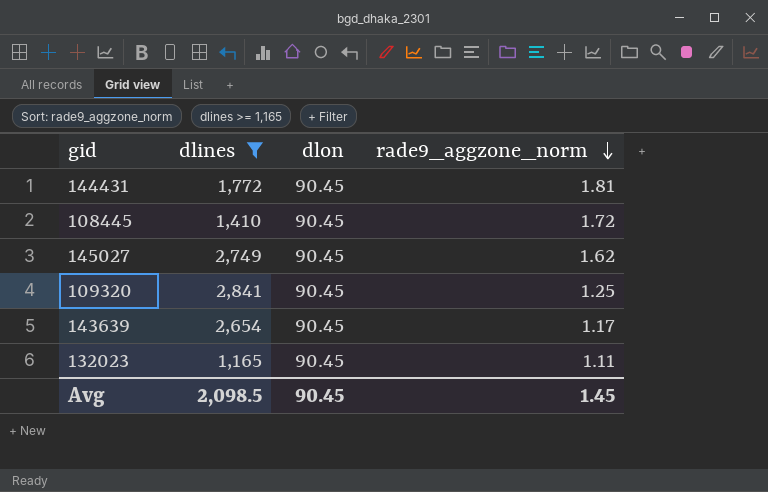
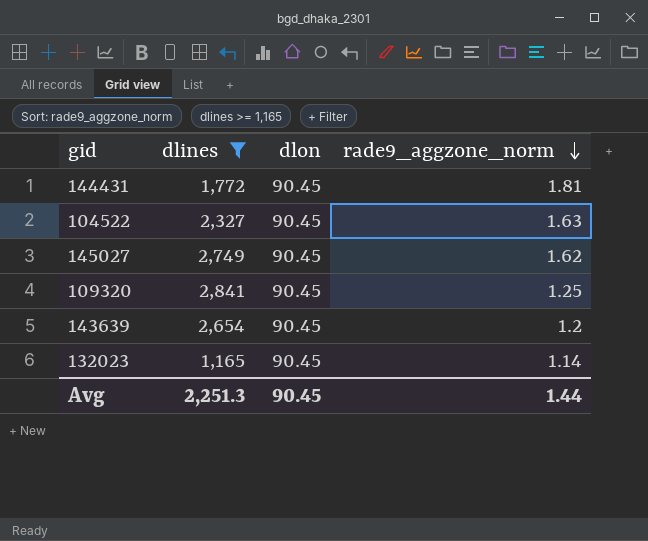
row 108445: 1,410 | 90.45 | 1.72 -> none
row 104522: none -> 2,327 | 90.45 | 1.63
143639 | rade9_aggzone_norm: 1.17 -> 1.2
132023 | rade9_aggzone_norm: 1.11 -> 1.14
Avg | dlines: 2,098.5 -> 2,251.3
Avg | rade9_aggzone_norm: 1.45 -> 1.44

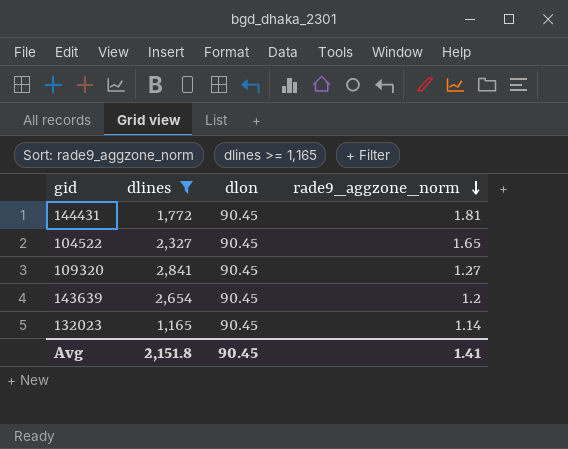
row 145027: 2,749 | 90.45 | 1.62 -> none
104522 | rade9_aggzone_norm: 1.63 -> 1.65
109320 | rade9_aggzone_norm: 1.25 -> 1.27
Avg | dlines: 2,251.3 -> 2,151.8
Avg | rade9_aggzone_norm: 1.44 -> 1.41

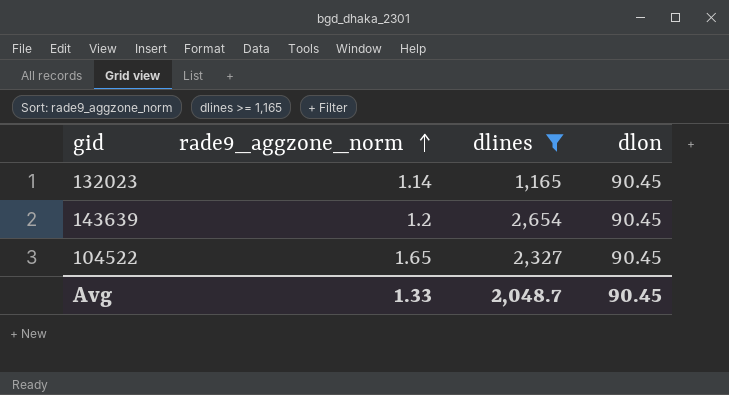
row order: rade9_aggzone_norm descending -> rade9_aggzone_norm ascending
column rade9_aggzone_norm | position: 4 -> 2
row 144431: 1,772 | 90.45 | 1.81 -> none
row 109320: 2,841 | 90.45 | 1.27 -> none
Avg | rade9_aggzone_norm: 1.41 -> 1.33
Avg | dlines: 2,151.8 -> 2,048.7

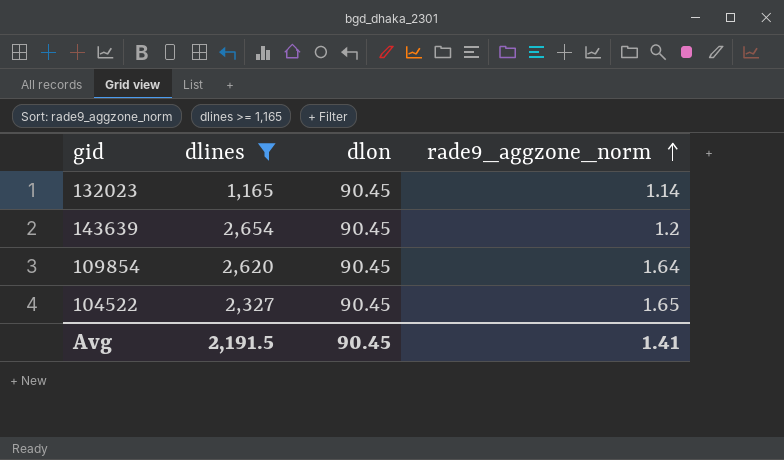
column rade9_aggzone_norm | position: 2 -> 4
row 109854: none -> 2,620 | 90.45 | 1.64
Avg | dlines: 2,048.7 -> 2,191.5
Avg | rade9_aggzone_norm: 1.33 -> 1.41

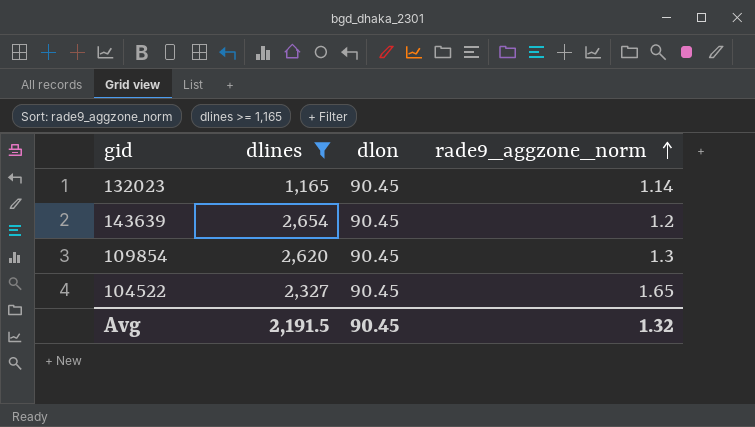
109854 | rade9_aggzone_norm: 1.64 -> 1.3
Avg | rade9_aggzone_norm: 1.41 -> 1.32

